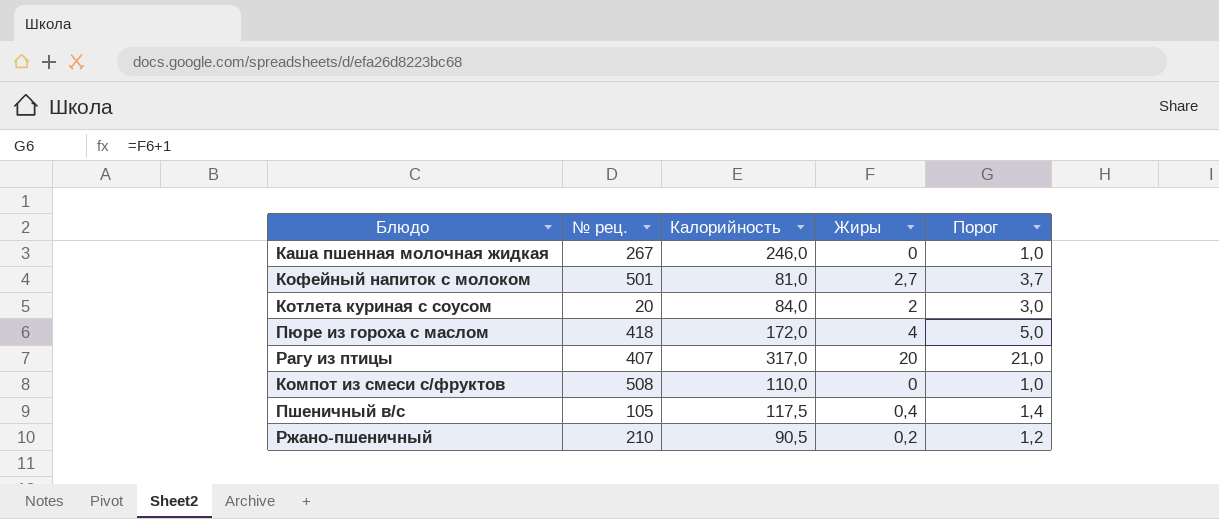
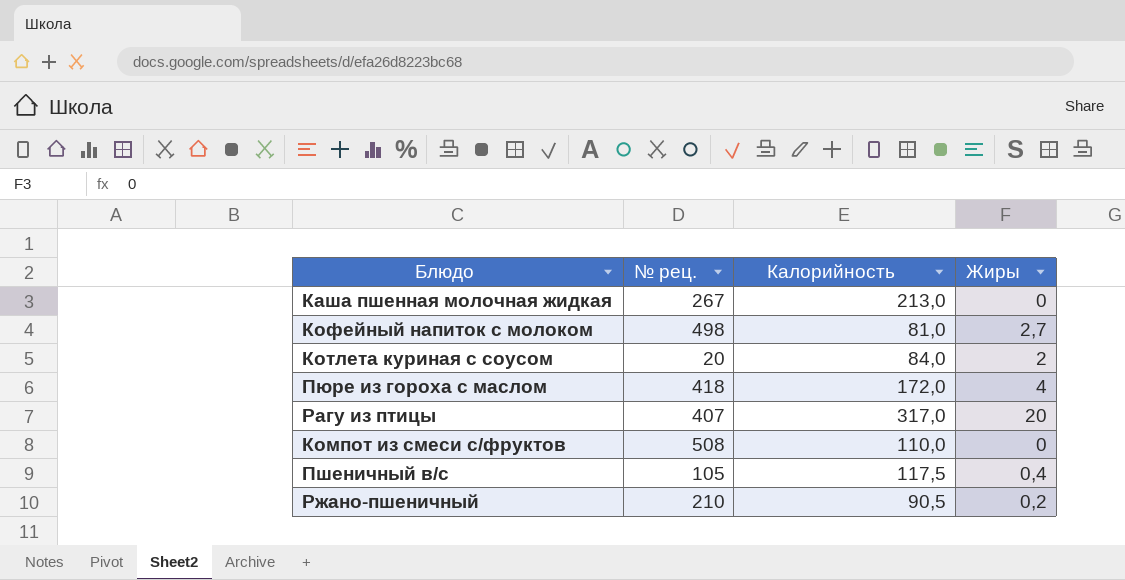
column Порог | formula: [Жиры] + 1 -> none
Каша пшенная молочная жидкая | Калорийность: 246,0 -> 213,0
Кофейный напиток с молоком | № рец.: 501 -> 498

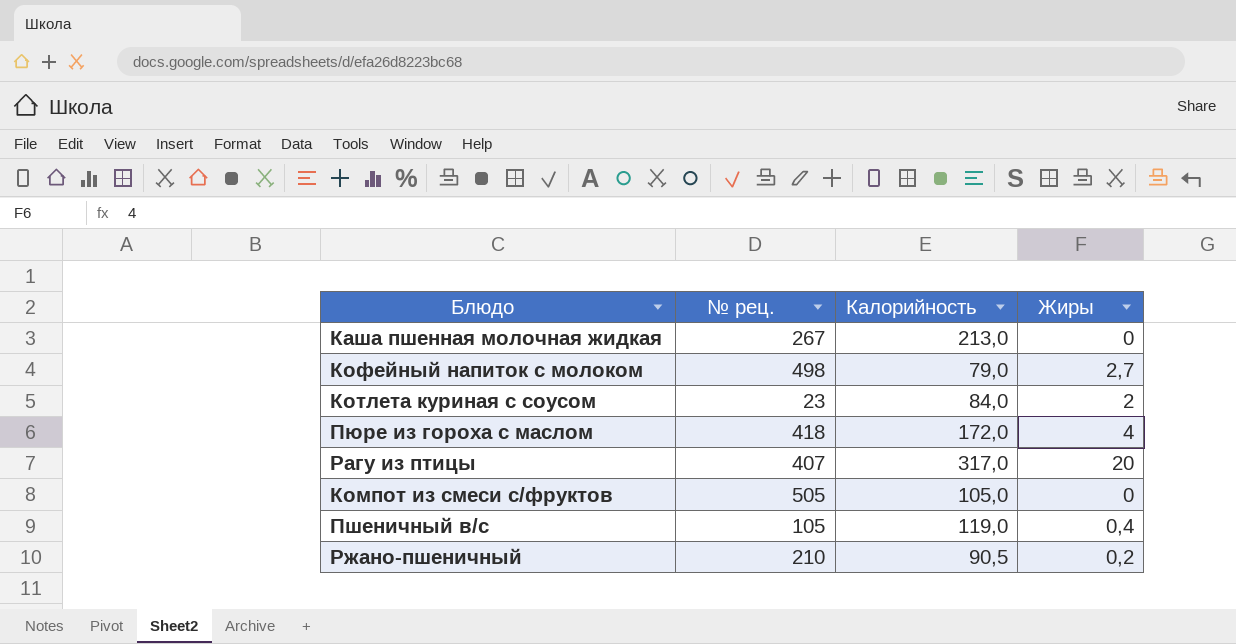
Кофейный напиток с молоком | Калорийность: 81,0 -> 79,0
Котлета куриная с соусом | № рец.: 20 -> 23
Компот из смеси с/фруктов | № рец.: 508 -> 505
Компот из смеси с/фруктов | Калорийность: 110,0 -> 105,0
Пшеничный в/с | Калорийность: 117,5 -> 119,0

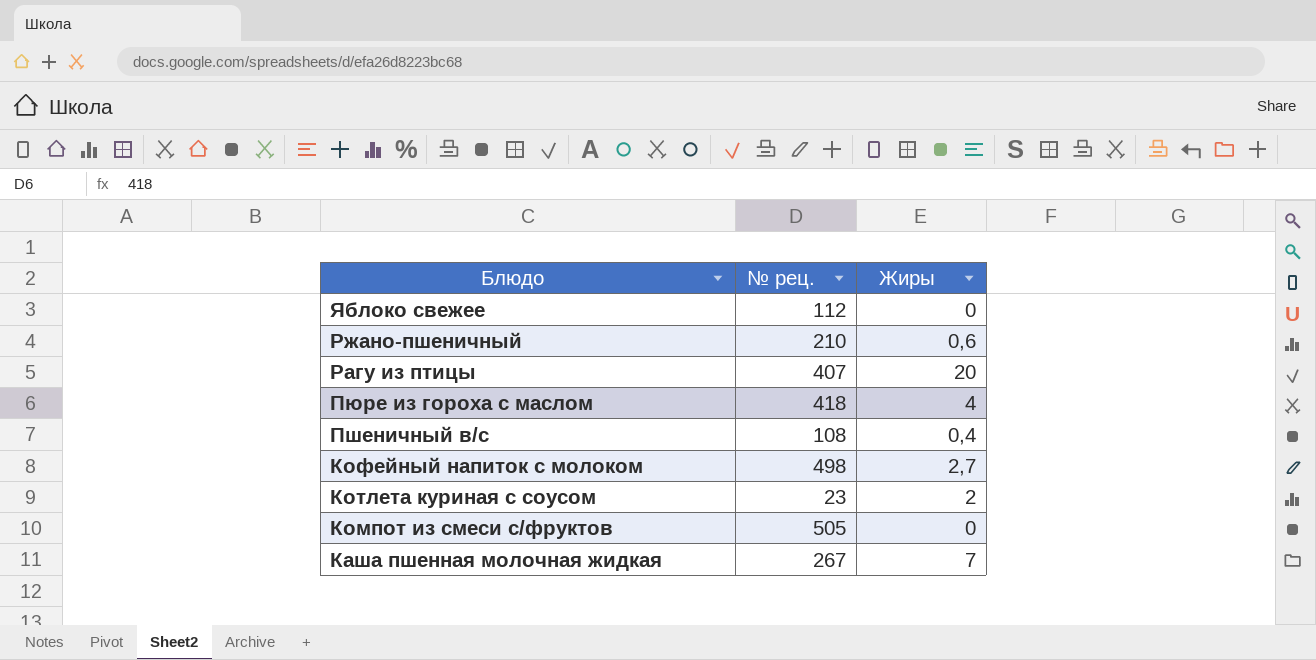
row order: none -> Блюдо descending
column Калорийность | position: 3 -> none
row Яблоко свежее: none -> 112 | 0
Ржано-пшеничный | Жиры: 0,2 -> 0,6
Пшеничный в/с | № рец.: 105 -> 108
Каша пшенная молочная жидкая | Жиры: 0 -> 7

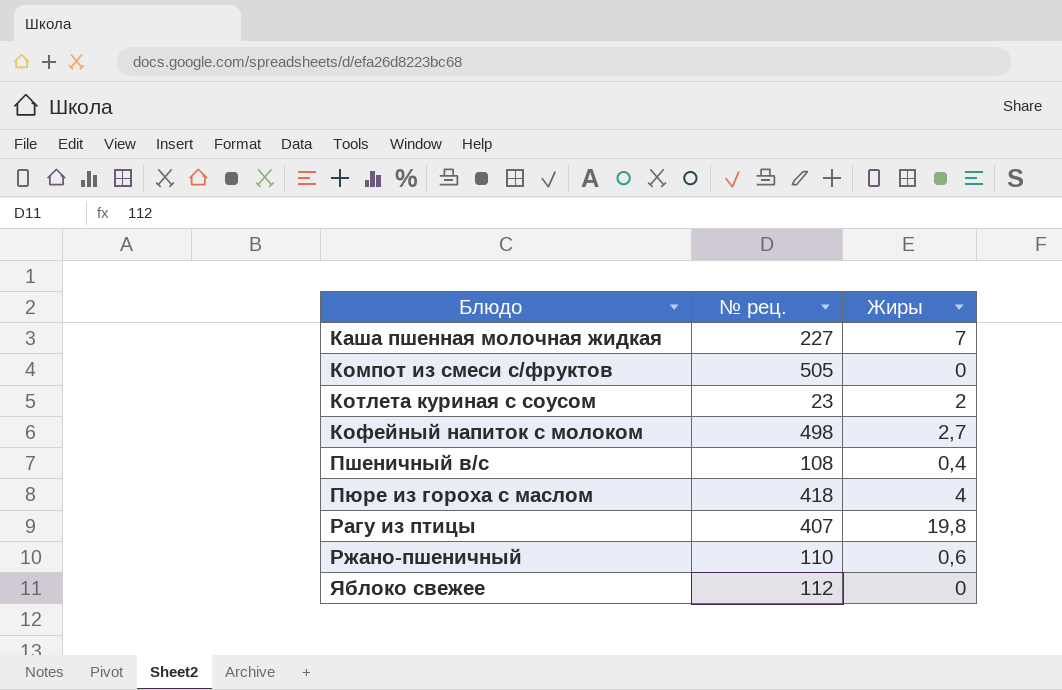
row order: Блюдо descending -> Блюдо ascending
Каша пшенная молочная жидкая | № рец.: 267 -> 227
Рагу из птицы | Жиры: 20 -> 19,8
Ржано-пшеничный | № рец.: 210 -> 110

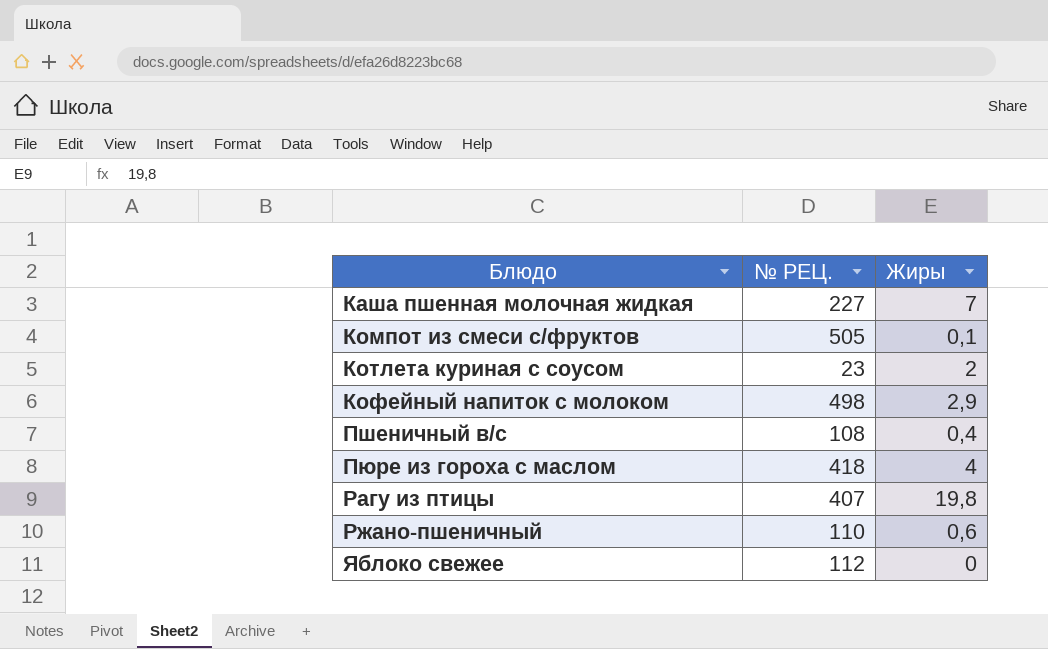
column name: № рец. -> № РЕЦ.
Компот из смеси с/фруктов | Жиры: 0 -> 0,1
Кофейный напиток с молоком | Жиры: 2,7 -> 2,9

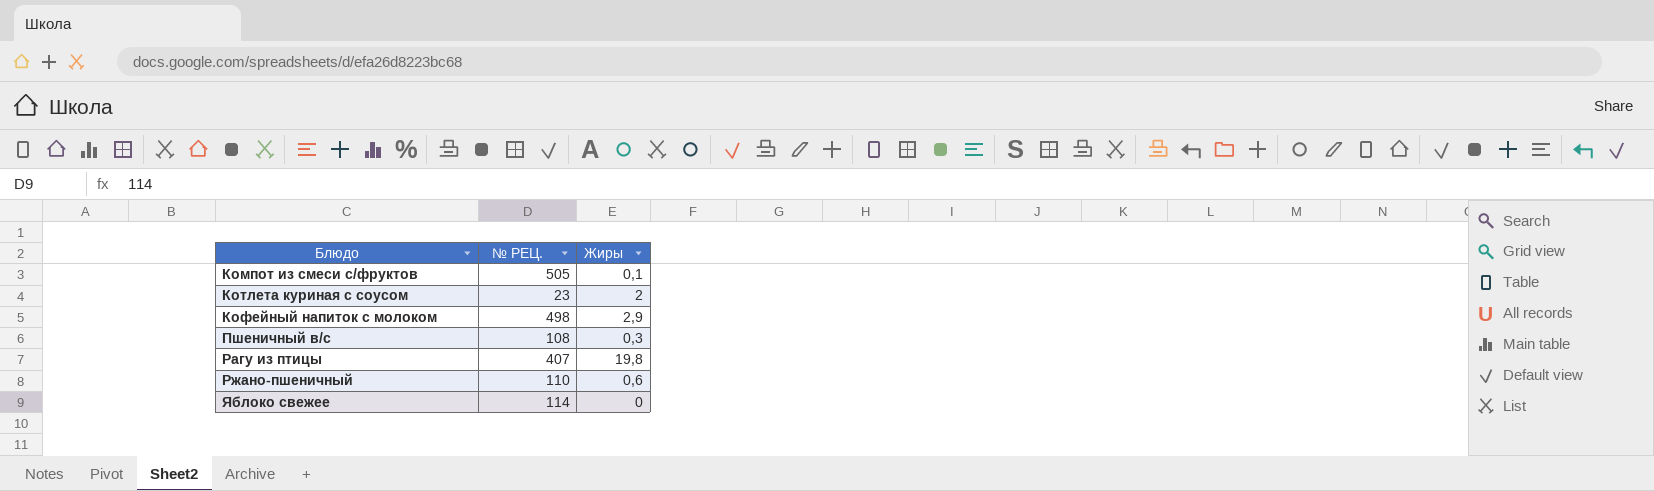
row Каша пшенная молочная жидкая: 227 | 7 -> none
row Пюре из гороха с маслом: 418 | 4 -> none
Пшеничный в/с | Жиры: 0,4 -> 0,3
Яблоко свежее | № РЕЦ.: 112 -> 114

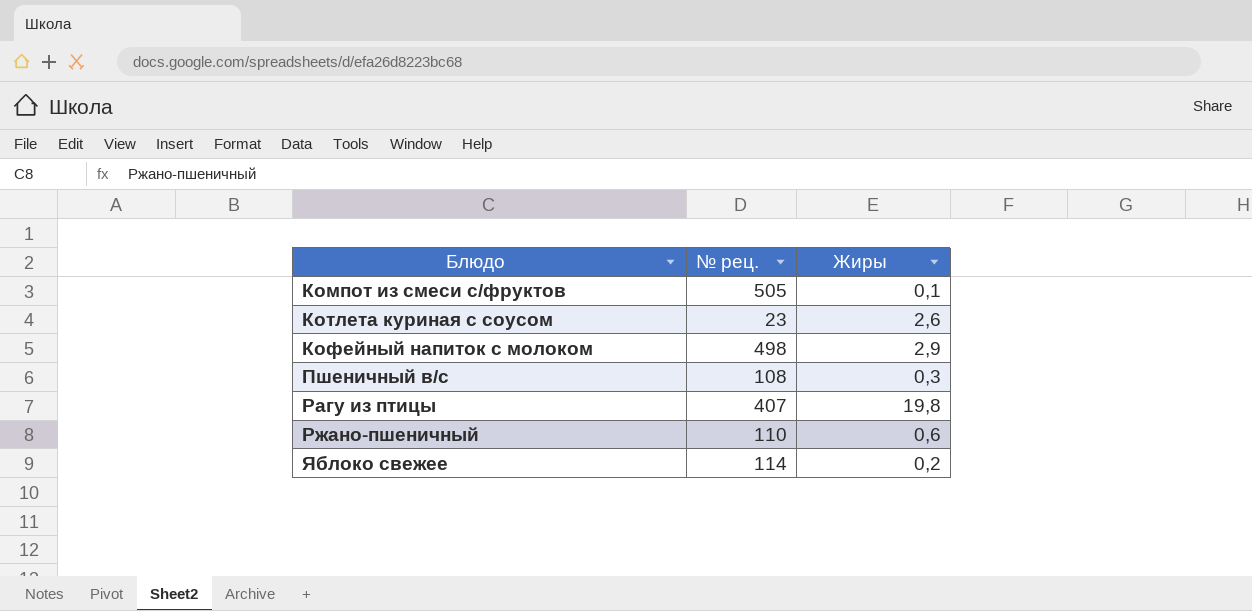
column name: № РЕЦ. -> № рец.
Котлета куриная с соусом | Жиры: 2 -> 2,6
Яблоко свежее | Жиры: 0 -> 0,2

